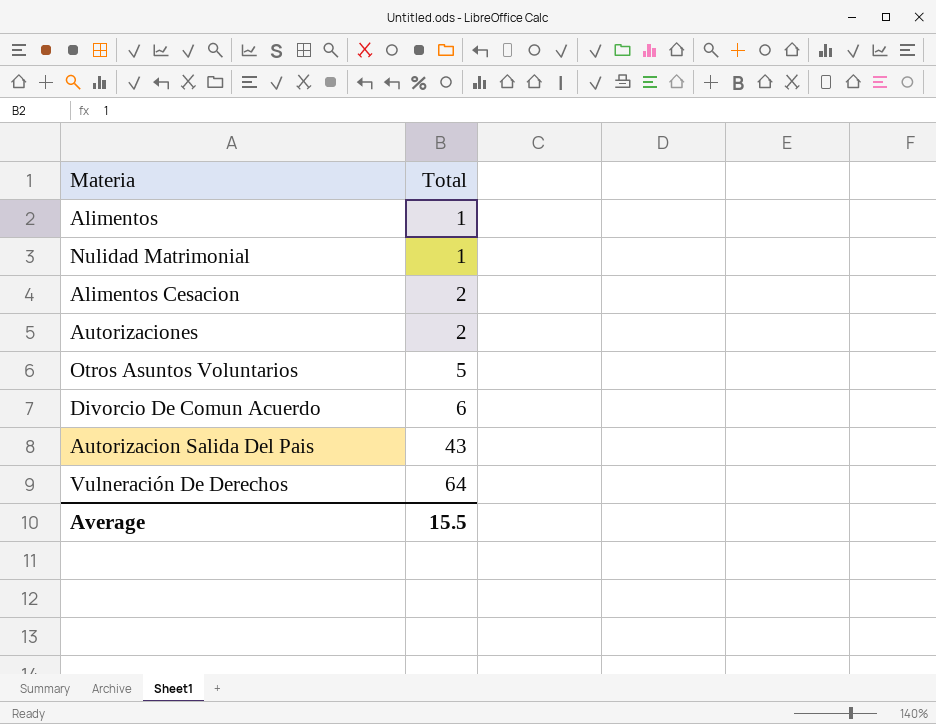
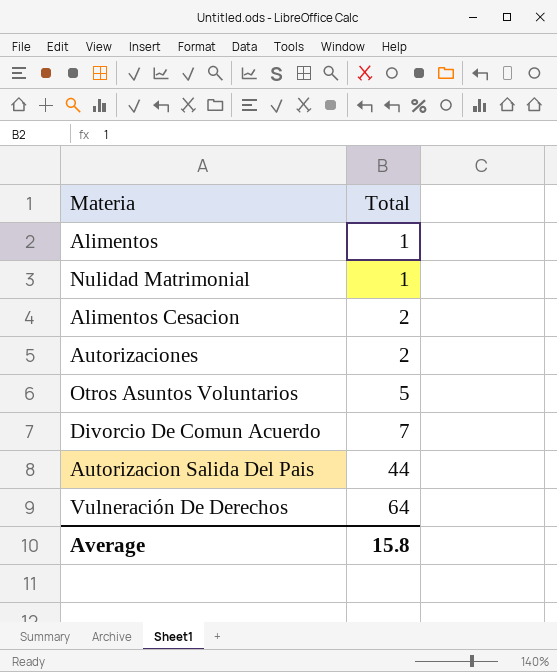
Divorcio De Comun Acuerdo | Total: 6 -> 7
Autorizacion Salida Del Pais | Total: 43 -> 44
Average | Total: 15.5 -> 15.8

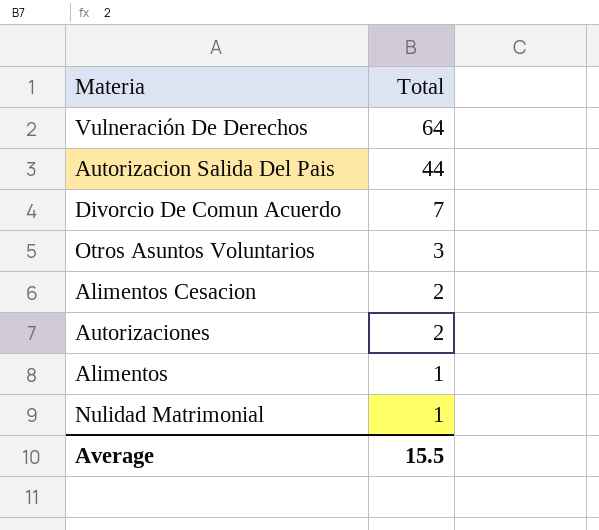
row order: Total ascending -> Total descending
Otros Asuntos Voluntarios | Total: 5 -> 3
Average | Total: 15.8 -> 15.5

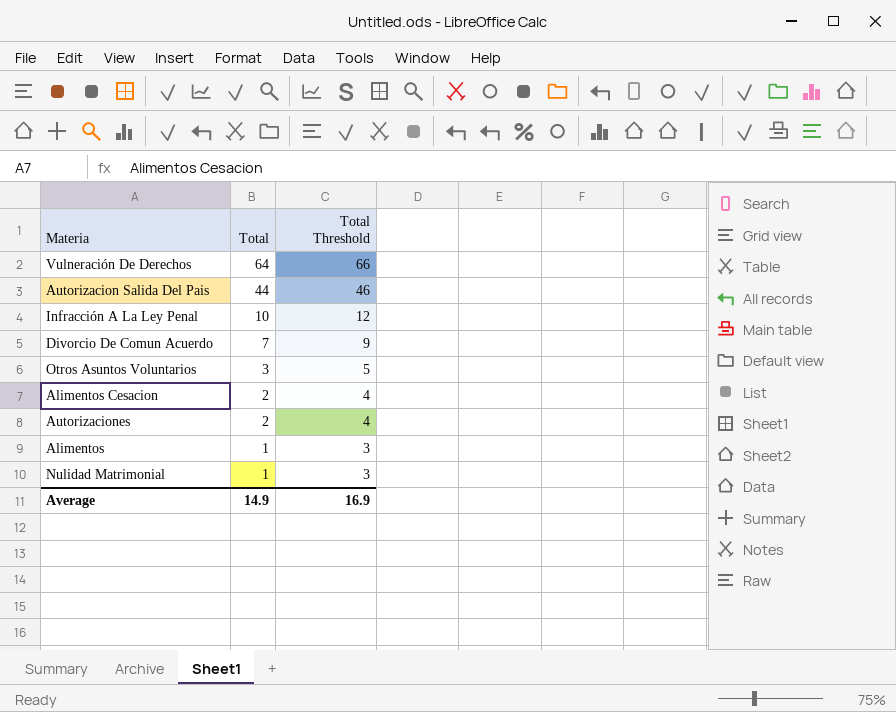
column Total Threshold | formula: none -> [Total] + 2
row Infracción A La Ley Penal: none -> 10 | 12
Average | Total: 15.5 -> 14.9

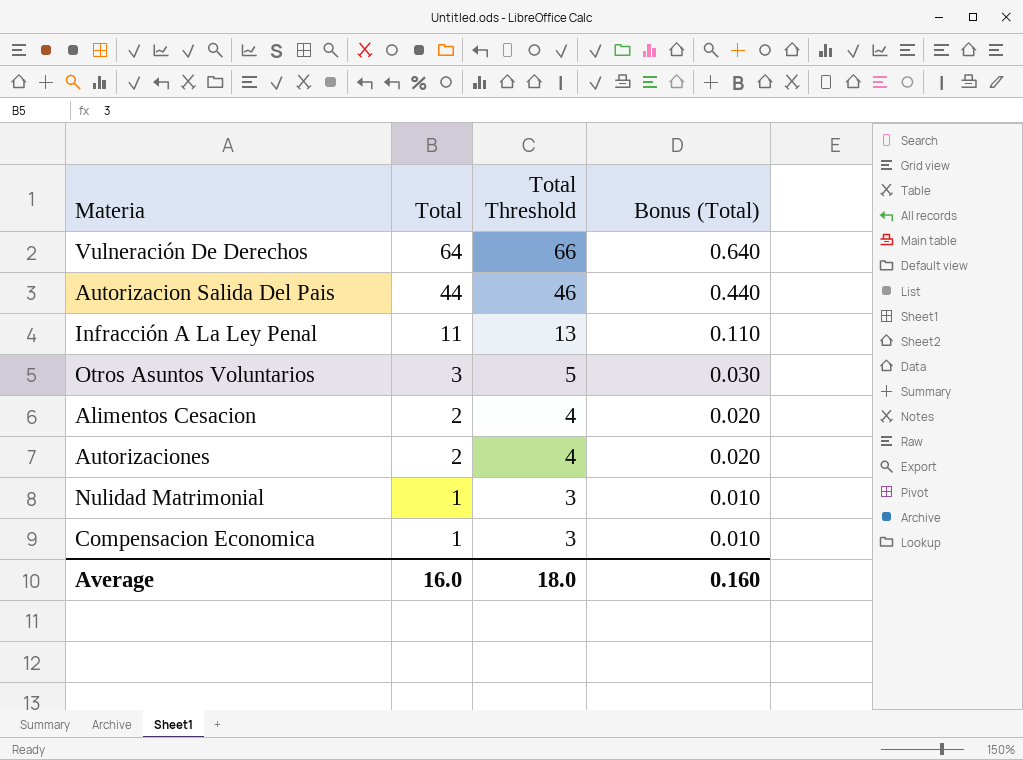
column Bonus (Total) | formula: none -> [Total] * 0.01
row Divorcio De Comun Acuerdo: 7 | 9 -> none
row Alimentos: 1 | 3 -> none
Infracción A La Ley Penal | Total: 10 -> 11
Infracción A La Ley Penal | Total Threshold: 12 -> 13
row Compensacion Economica: none -> 1 | 3 | 0.010
Average | Total: 14.9 -> 16.0
Average | Total Threshold: 16.9 -> 18.0

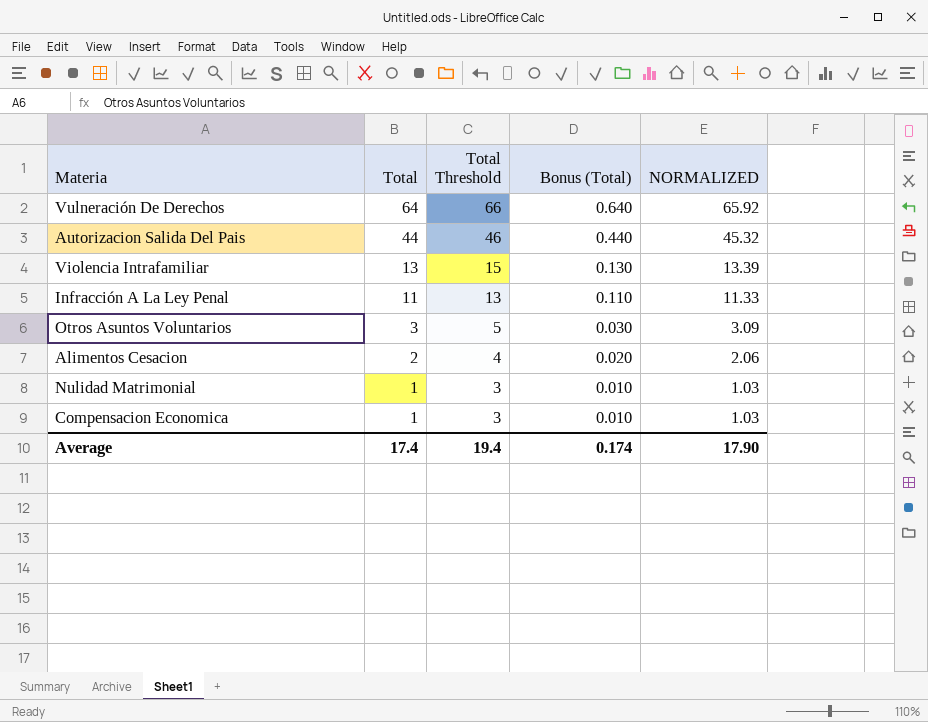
column NORMALIZED | formula: none -> [Total] * 1.03
row Autorizaciones: 2 | 4 | 0.020 -> none
row Violencia Intrafamiliar: none -> 13 | 15 | 0.130 | 13.39
Average | Total: 16.0 -> 17.4
Average | Total Threshold: 18.0 -> 19.4
Average | Bonus (Total): 0.160 -> 0.174

